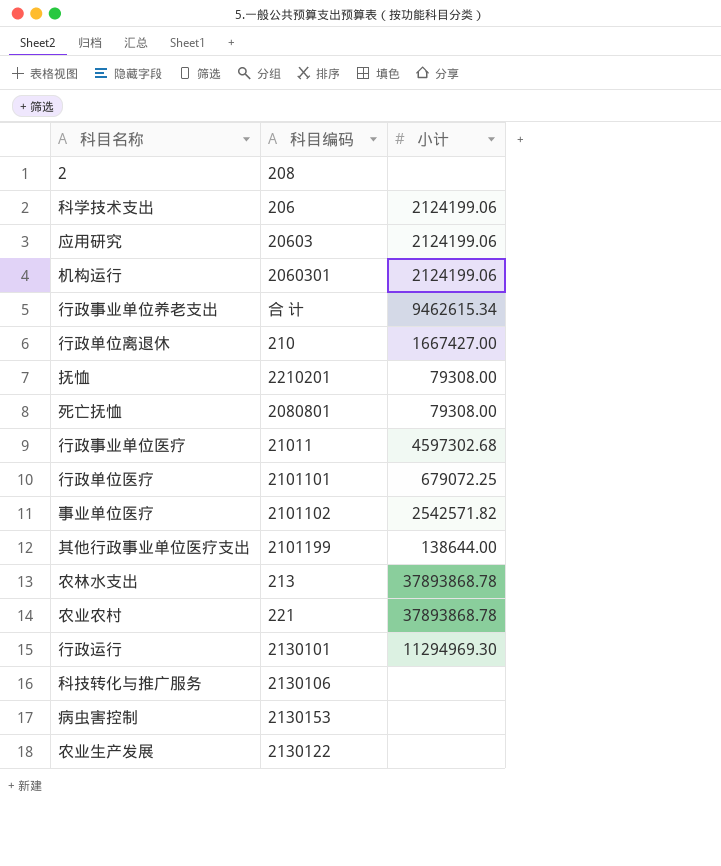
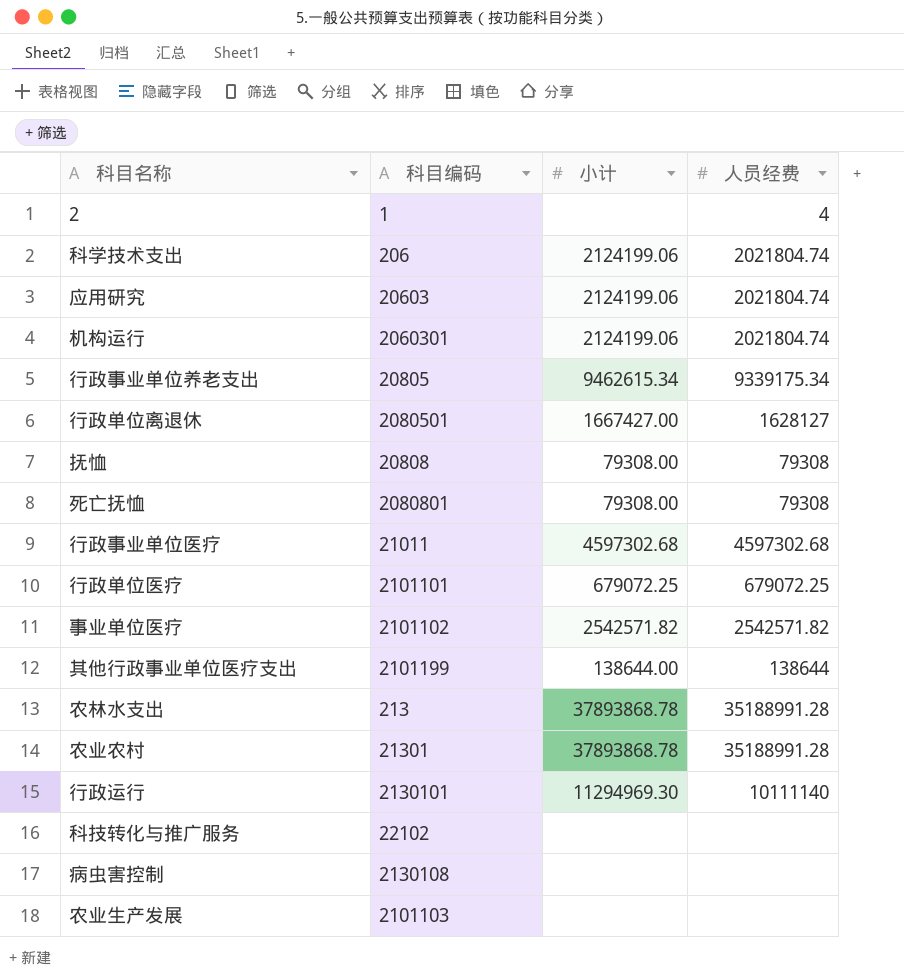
column 人员经费 | position: none -> 4
2 | 科目编码: 208 -> 1
行政事业单位养老支出 | 科目编码: 合 计 -> 20805
行政单位离退休 | 科目编码: 210 -> 2080501
抚恤 | 科目编码: 2210201 -> 20808
农业农村 | 科目编码: 221 -> 21301
科技转化与推广服务 | 科目编码: 2130106 -> 22102
病虫害控制 | 科目编码: 2130153 -> 2130108
农业生产发展 | 科目编码: 2130122 -> 2101103

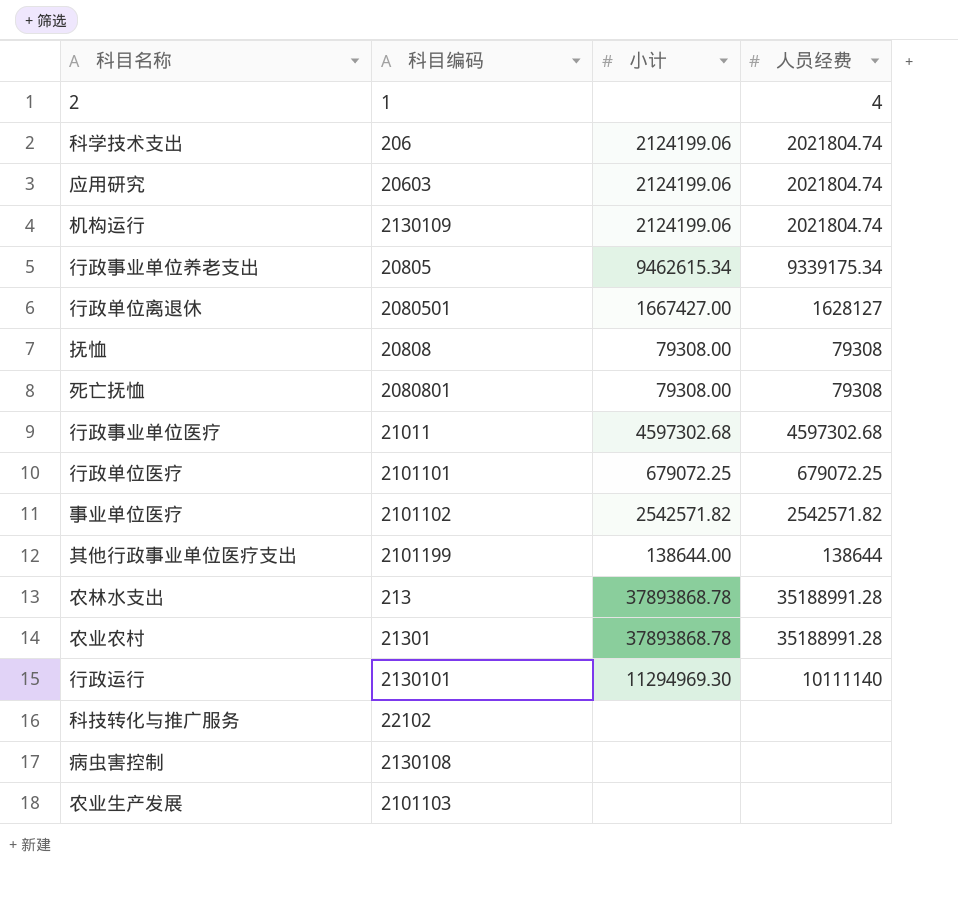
机构运行 | 科目编码: 2060301 -> 2130109

